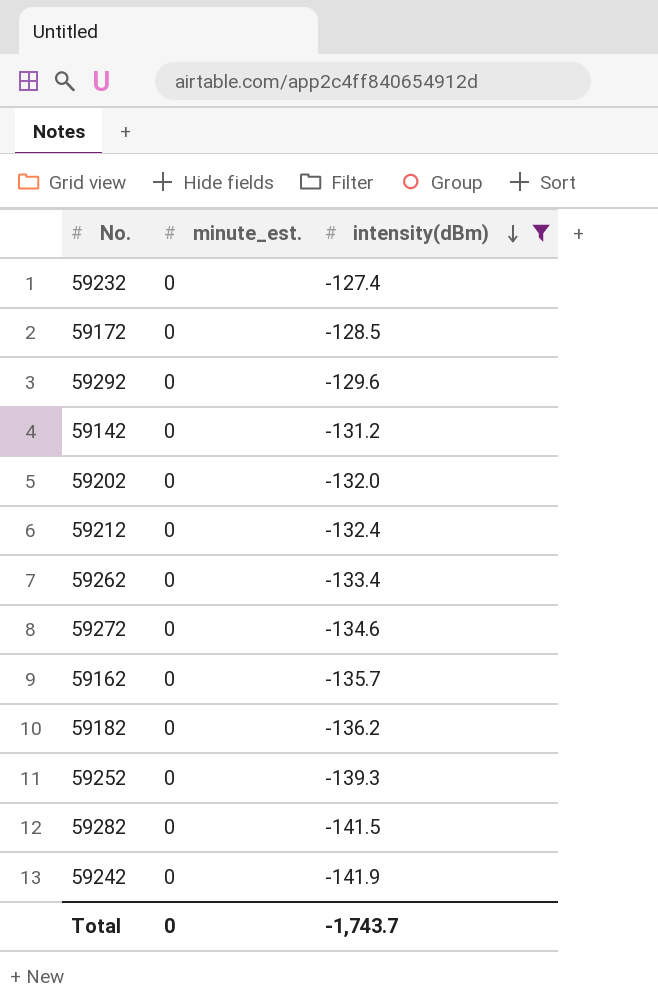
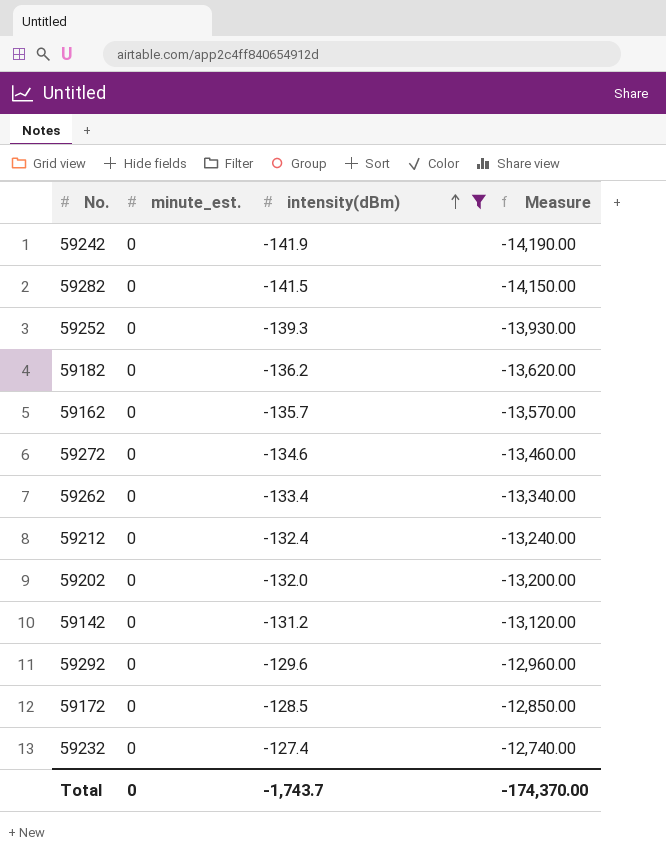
row order: intensity(dBm) descending -> intensity(dBm) ascending
column Measure | formula: none -> [intensity(dBm)] * 100

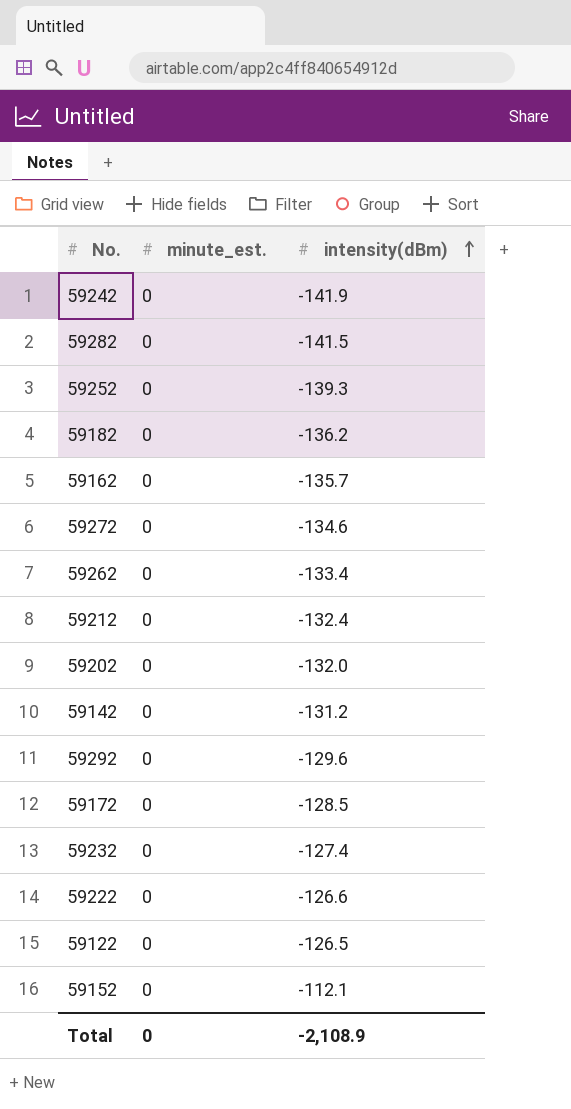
filter: intensity(dBm) <= -127.4 -> none
column Measure | formula: [intensity(dBm)] * 100 -> none
Total | intensity(dBm): -1,743.7 -> -2,108.9

